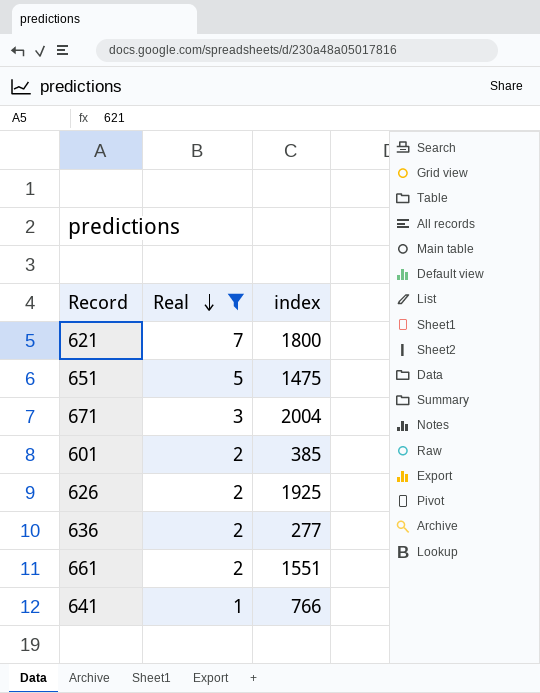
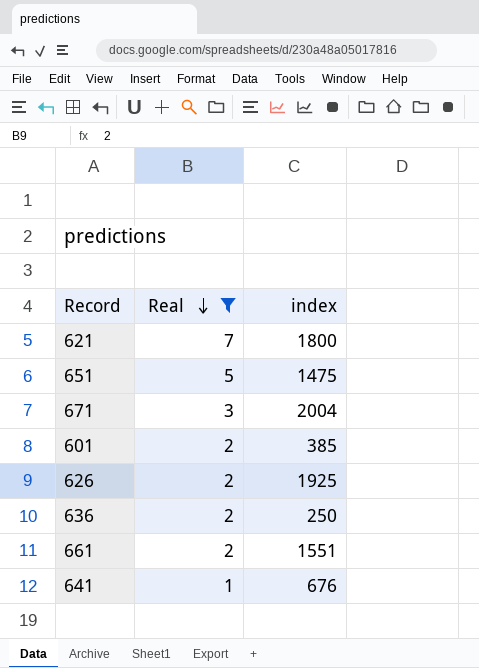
636 | index: 277 -> 250
641 | index: 766 -> 676

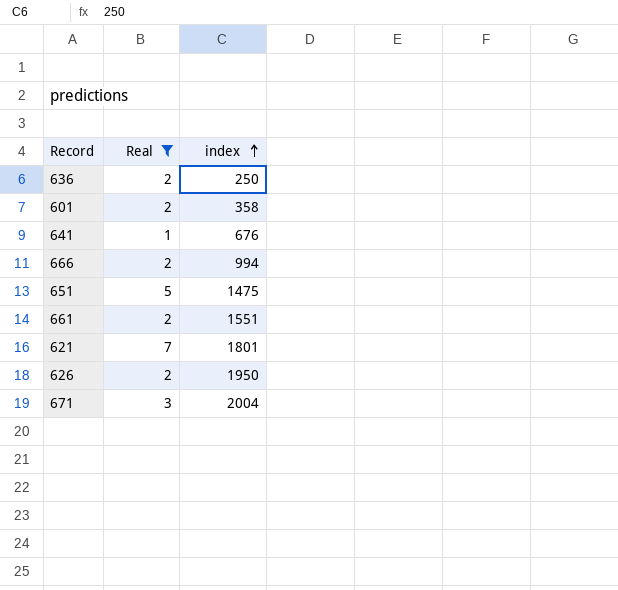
row order: Real descending -> index ascending
601 | index: 385 -> 358
row 666: none -> 2 | 994
621 | index: 1800 -> 1801
626 | index: 1925 -> 1950

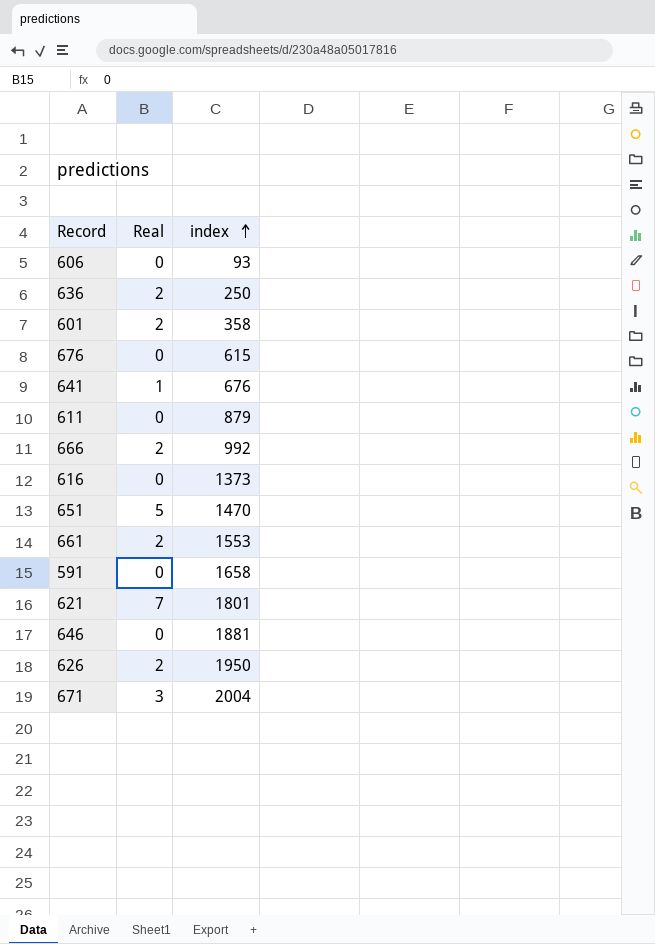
filter: Real != 0 -> none
666 | index: 994 -> 992
651 | index: 1475 -> 1470
661 | index: 1551 -> 1553

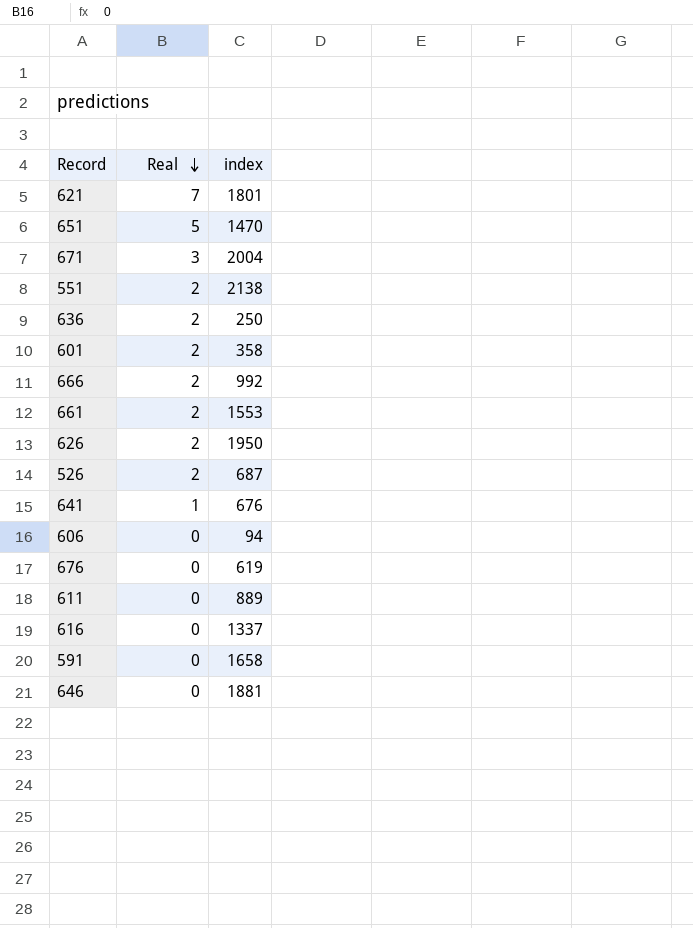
row order: index ascending -> Real descending
row 551: none -> 2 | 2138
row 526: none -> 2 | 687
606 | index: 93 -> 94
676 | index: 615 -> 619
611 | index: 879 -> 889
616 | index: 1373 -> 1337

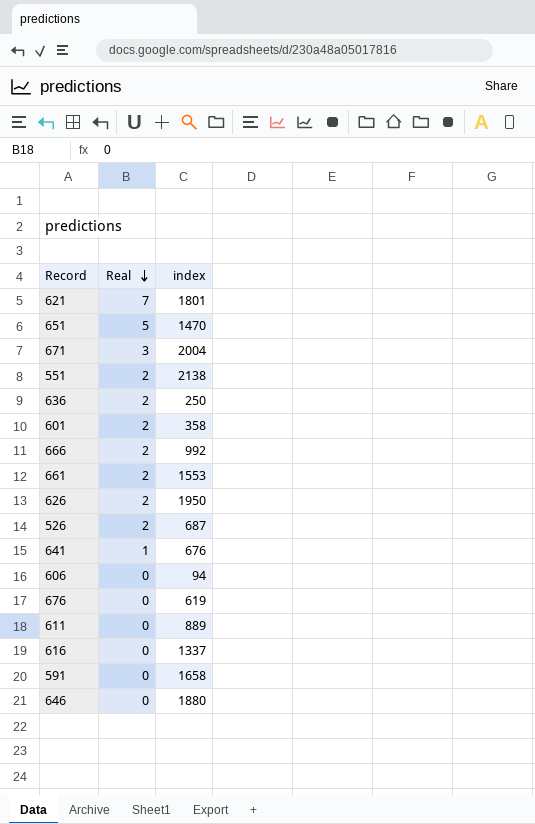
646 | index: 1881 -> 1880

